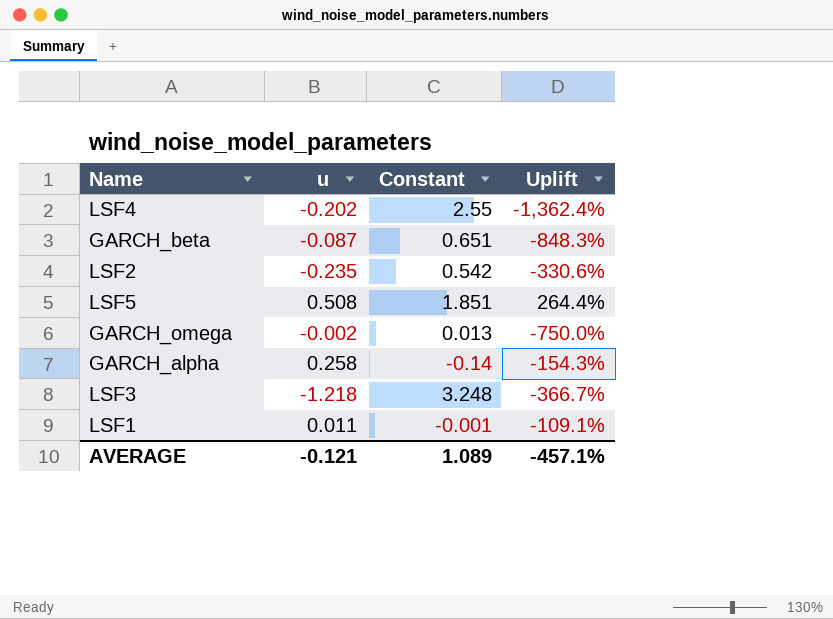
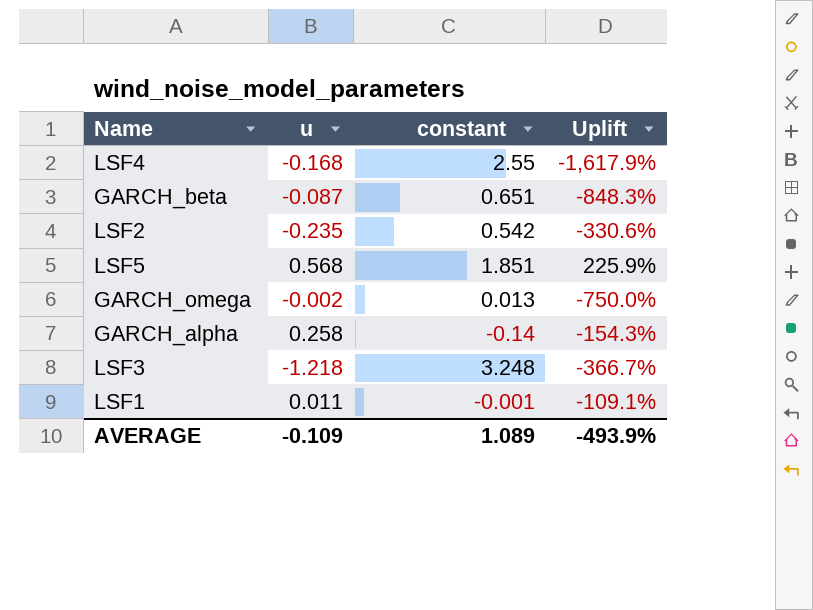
column name: Constant -> constant
LSF4 | u: -0.202 -> -0.168
LSF4 | Uplift: -1,362.4% -> -1,617.9%
LSF5 | u: 0.508 -> 0.568
LSF5 | Uplift: 264.4% -> 225.9%
AVERAGE | u: -0.121 -> -0.109
AVERAGE | Uplift: -457.1% -> -493.9%

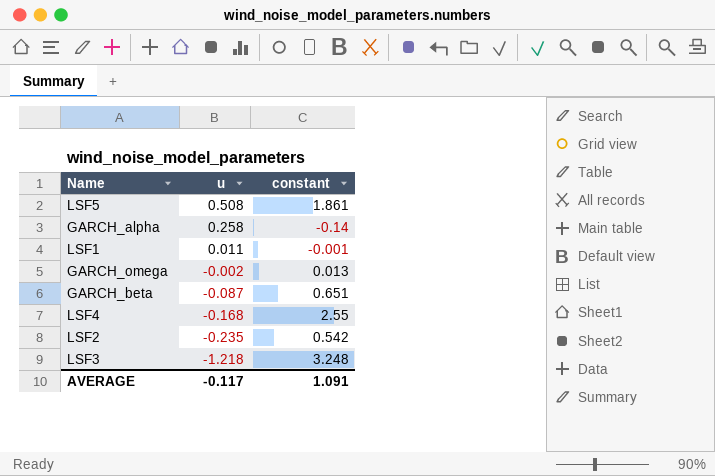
row order: none -> u descending
column Uplift | formula: ([constant] - [u]) / [u] -> none
LSF5 | u: 0.568 -> 0.508
LSF5 | constant: 1.851 -> 1.861
AVERAGE | u: -0.109 -> -0.117
AVERAGE | constant: 1.089 -> 1.091

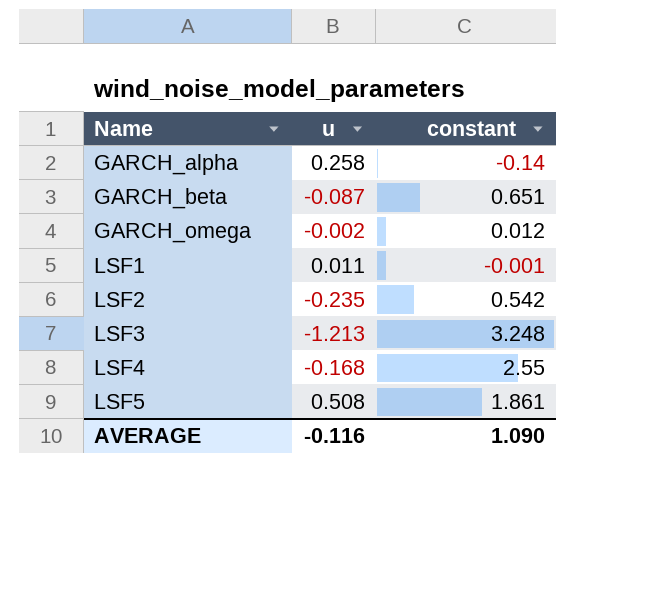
row order: u descending -> Name ascending
GARCH_omega | constant: 0.013 -> 0.012
LSF3 | u: -1.218 -> -1.213
AVERAGE | u: -0.117 -> -0.116
AVERAGE | constant: 1.091 -> 1.090

